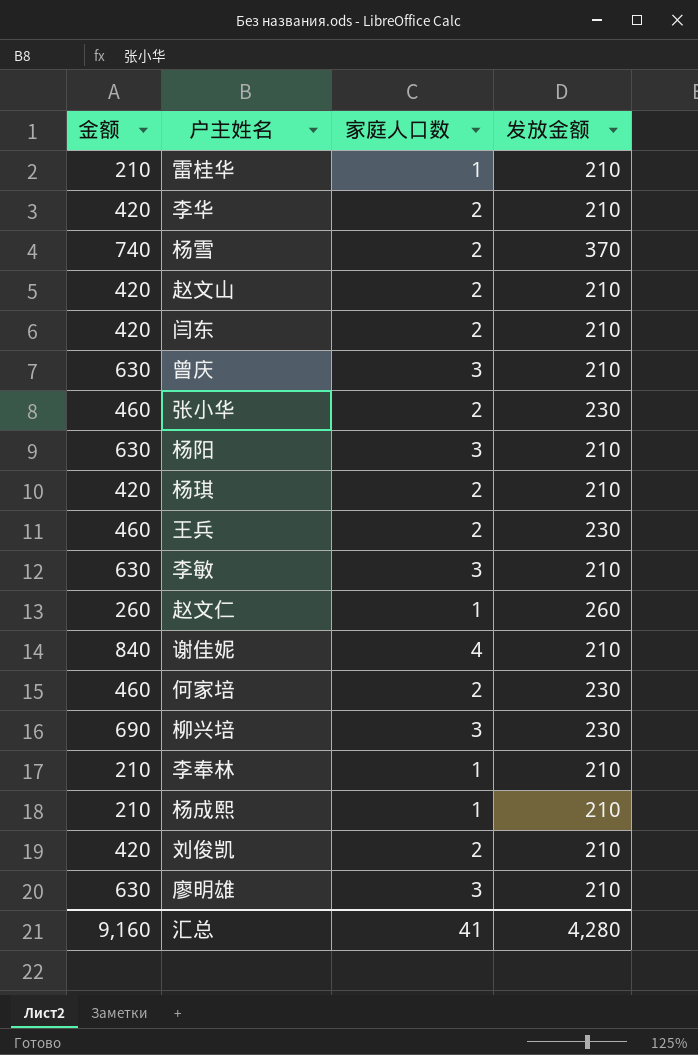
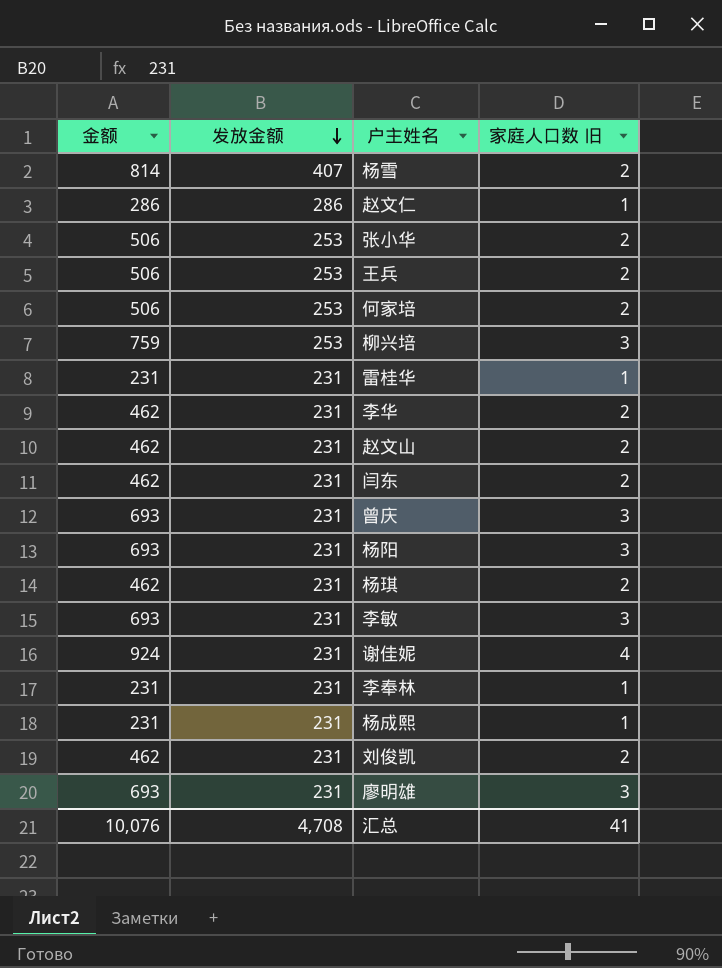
row order: none -> 发放金额 descending
column 发放金额 | position: 4 -> 2
column name: 家庭人口数 -> 家庭人口数 旧
杨雪 | 金额: 740 -> 814
杨雪 | 发放金额: 370 -> 407
赵文仁 | 金额: 260 -> 286
赵文仁 | 发放金额: 260 -> 286
张小华 | 金额: 460 -> 506
张小华 | 发放金额: 230 -> 253
王兵 | 金额: 460 -> 506
王兵 | 发放金额: 230 -> 253
何家培 | 金额: 460 -> 506
何家培 | 发放金额: 230 -> 253
柳兴培 | 金额: 690 -> 759
柳兴培 | 发放金额: 230 -> 253
雷桂华 | 金额: 210 -> 231
雷桂华 | 发放金额: 210 -> 231
李华 | 金额: 420 -> 462
李华 | 发放金额: 210 -> 231
赵文山 | 金额: 420 -> 462
赵文山 | 发放金额: 210 -> 231
闫东 | 金额: 420 -> 462
闫东 | 发放金额: 210 -> 231
曾庆 | 金额: 630 -> 693
曾庆 | 发放金额: 210 -> 231
杨阳 | 金额: 630 -> 693
杨阳 | 发放金额: 210 -> 231
杨琪 | 金额: 420 -> 462
杨琪 | 发放金额: 210 -> 231
李敏 | 金额: 630 -> 693
李敏 | 发放金额: 210 -> 231
谢佳妮 | 金额: 840 -> 924
谢佳妮 | 发放金额: 210 -> 231
李奉林 | 金额: 210 -> 231
李奉林 | 发放金额: 210 -> 231
杨成熙 | 金额: 210 -> 231
杨成熙 | 发放金额: 210 -> 231
刘俊凯 | 金额: 420 -> 462
刘俊凯 | 发放金额: 210 -> 231
廖明雄 | 金额: 630 -> 693
廖明雄 | 发放金额: 210 -> 231
汇总 | 金额: 9,160 -> 10,076
汇总 | 发放金额: 4,280 -> 4,708

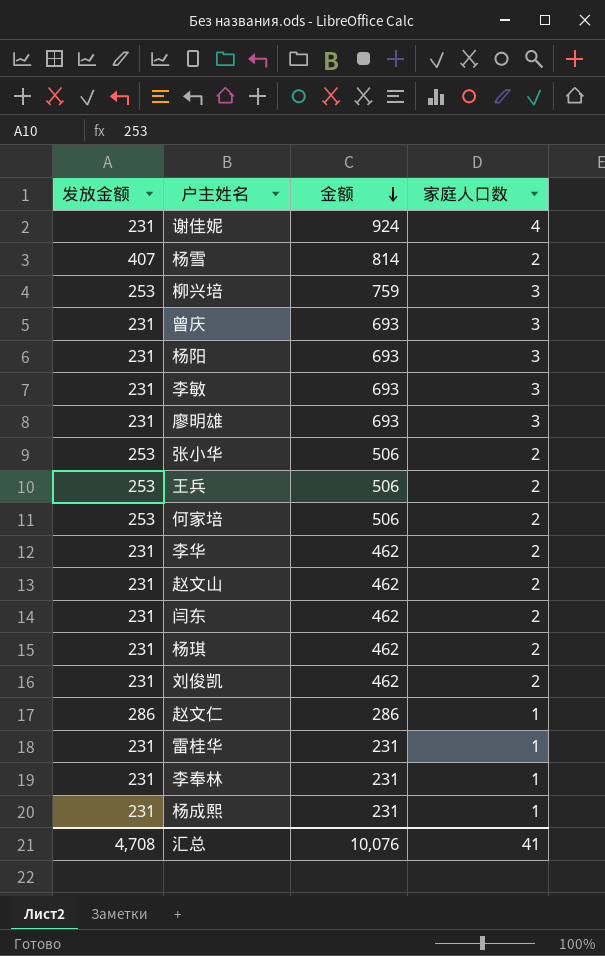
row order: 发放金额 descending -> 金额 descending
column 金额 | position: 1 -> 3
column name: 家庭人口数 旧 -> 家庭人口数

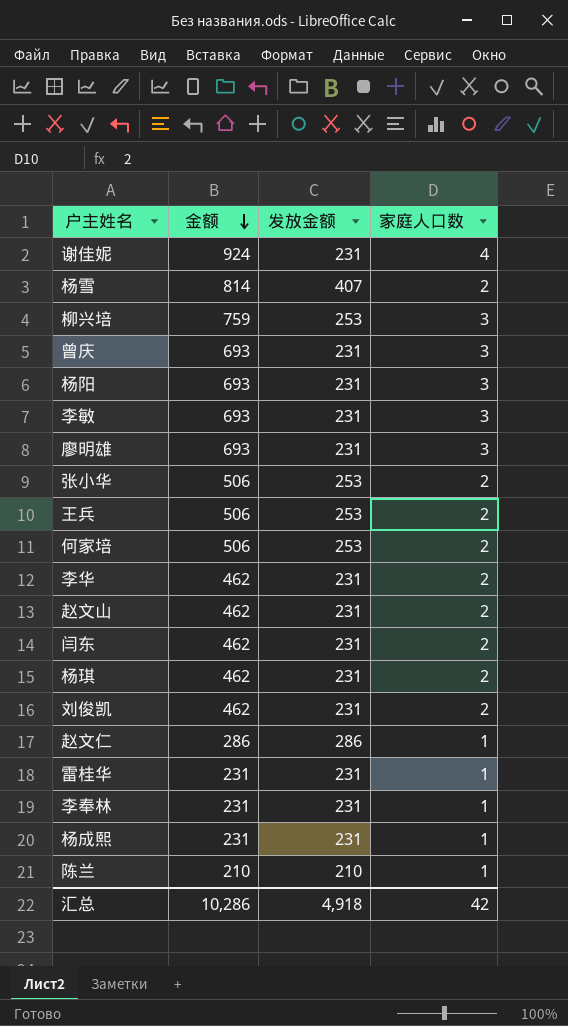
column 发放金额 | position: 1 -> 3
row 陈兰: none -> 210 | 210 | 1
汇总 | 金额: 10,076 -> 10,286
汇总 | 发放金额: 4,708 -> 4,918
汇总 | 家庭人口数: 41 -> 42

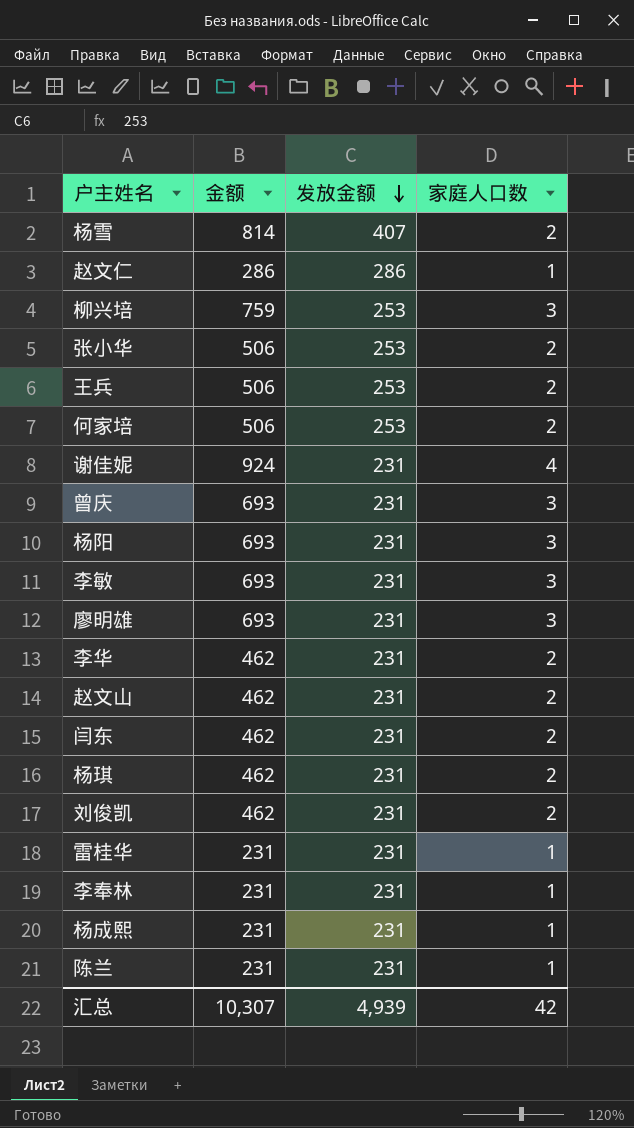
row order: 金额 descending -> 发放金额 descending
陈兰 | 金额: 210 -> 231
陈兰 | 发放金额: 210 -> 231
汇总 | 金额: 10,286 -> 10,307
汇总 | 发放金额: 4,918 -> 4,939

